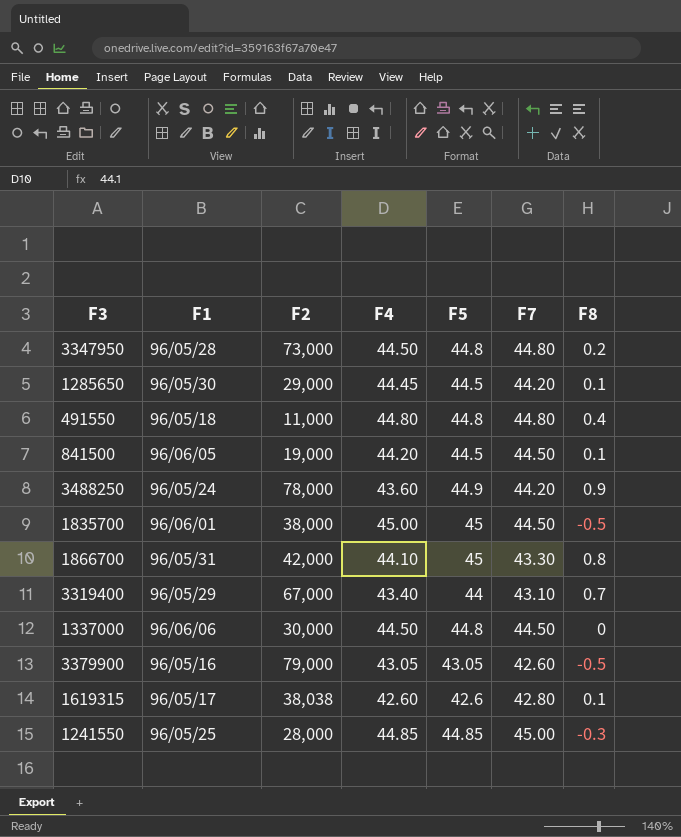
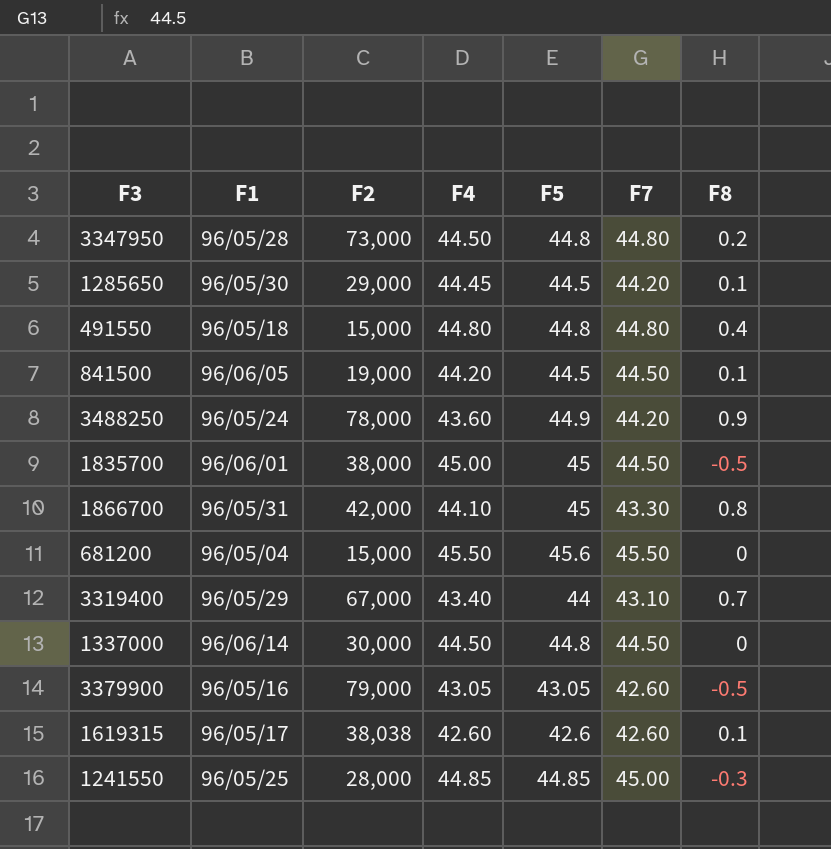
491550 | F2: 11,000 -> 15,000
row 681200: none -> 96/05/04 | 15,000 | 45.50 | 45.6 | 45.50 | 0
1337000 | F1: 96/06/06 -> 96/06/14
1619315 | F7: 42.80 -> 42.60

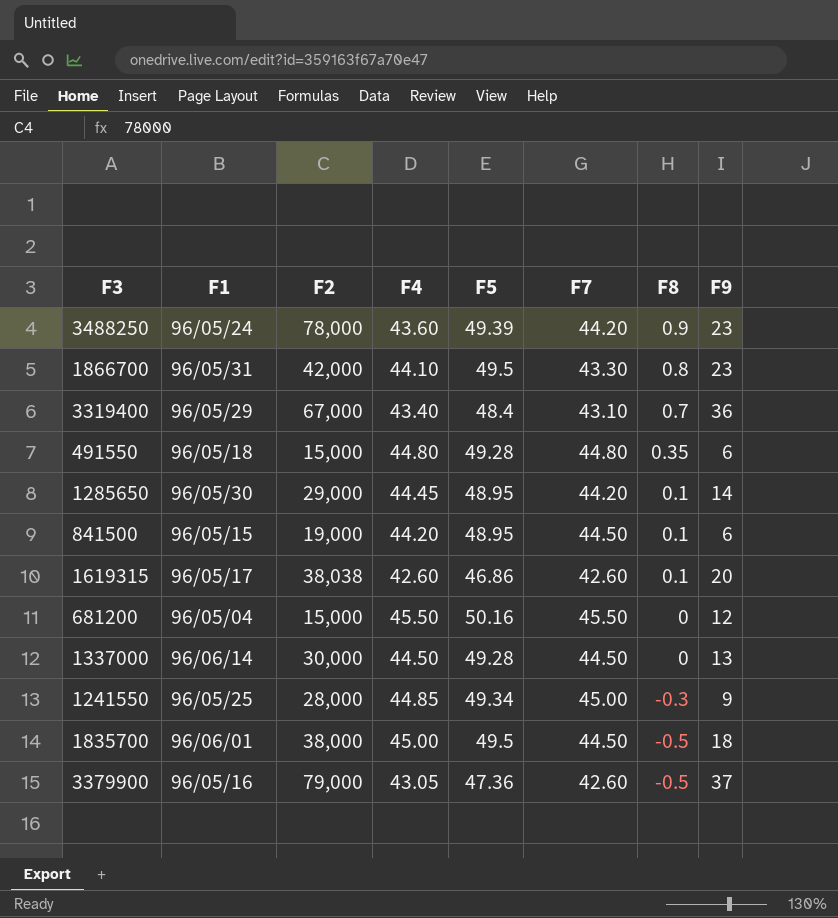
row order: none -> F8 descending
column F9 | position: none -> 8
row 3347950: 96/05/28 | 73,000 | 44.50 | 44.8 | 44.80 | 0.2 -> none
3488250 | F5: 44.9 -> 49.39
1866700 | F5: 45 -> 49.5
3319400 | F5: 44 -> 48.4
491550 | F5: 44.8 -> 49.28
491550 | F8: 0.4 -> 0.35
1285650 | F5: 44.5 -> 48.95
841500 | F1: 96/06/05 -> 96/05/15
841500 | F5: 44.5 -> 48.95
1619315 | F5: 42.6 -> 46.86
681200 | F5: 45.6 -> 50.16
1337000 | F5: 44.8 -> 49.28
1241550 | F5: 44.85 -> 49.34
1835700 | F5: 45 -> 49.5
3379900 | F5: 43.05 -> 47.36

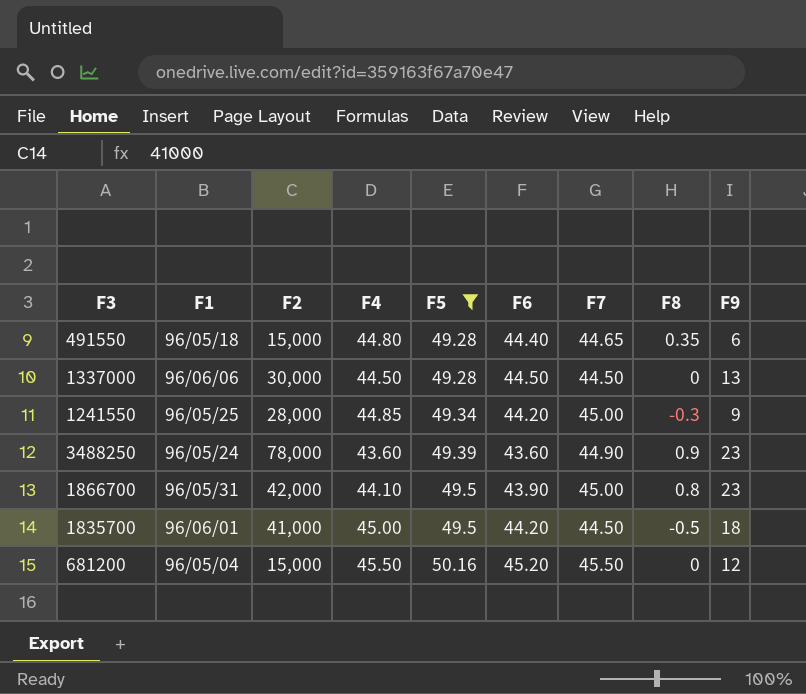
filter: none -> F5 >= 49.28
row order: F8 descending -> F5 ascending
column F6 | position: none -> 6
491550 | F7: 44.80 -> 44.65
1337000 | F1: 96/06/14 -> 96/06/06
3488250 | F7: 44.20 -> 44.90
1866700 | F7: 43.30 -> 45.00
1835700 | F2: 38,000 -> 41,000

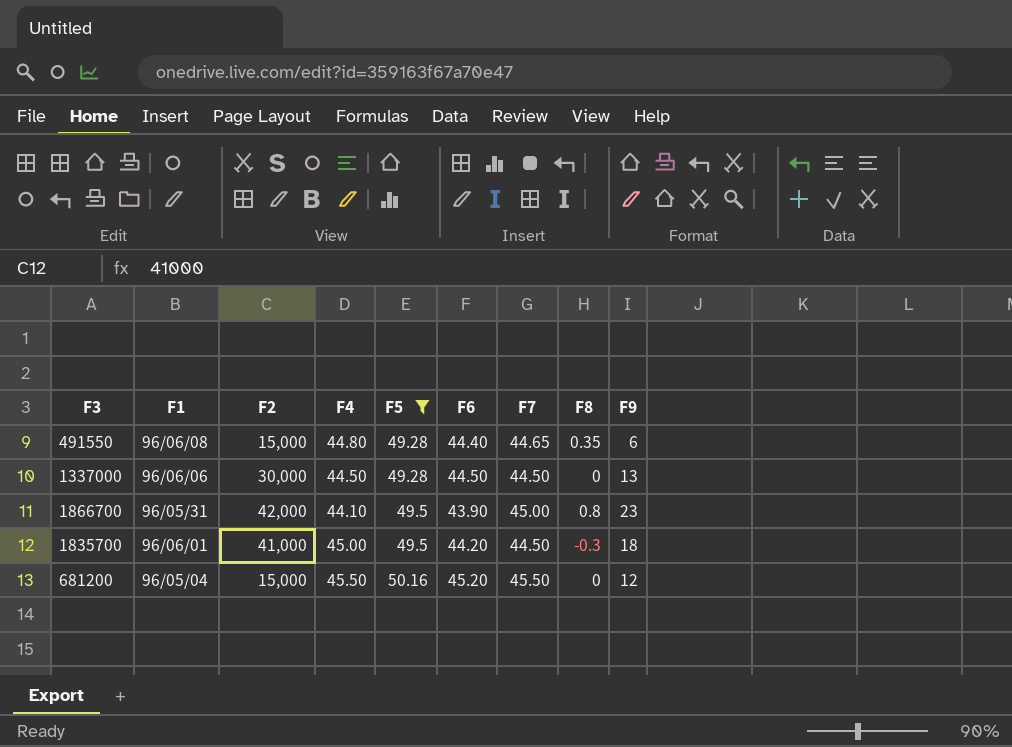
row 1241550: 96/05/25 | 28,000 | 44.85 | 49.34 | 44.20 | 45.00 | -0.3 | 9 -> none
row 3488250: 96/05/24 | 78,000 | 43.60 | 49.39 | 43.60 | 44.90 | 0.9 | 23 -> none
491550 | F1: 96/05/18 -> 96/06/08
1835700 | F8: -0.5 -> -0.3

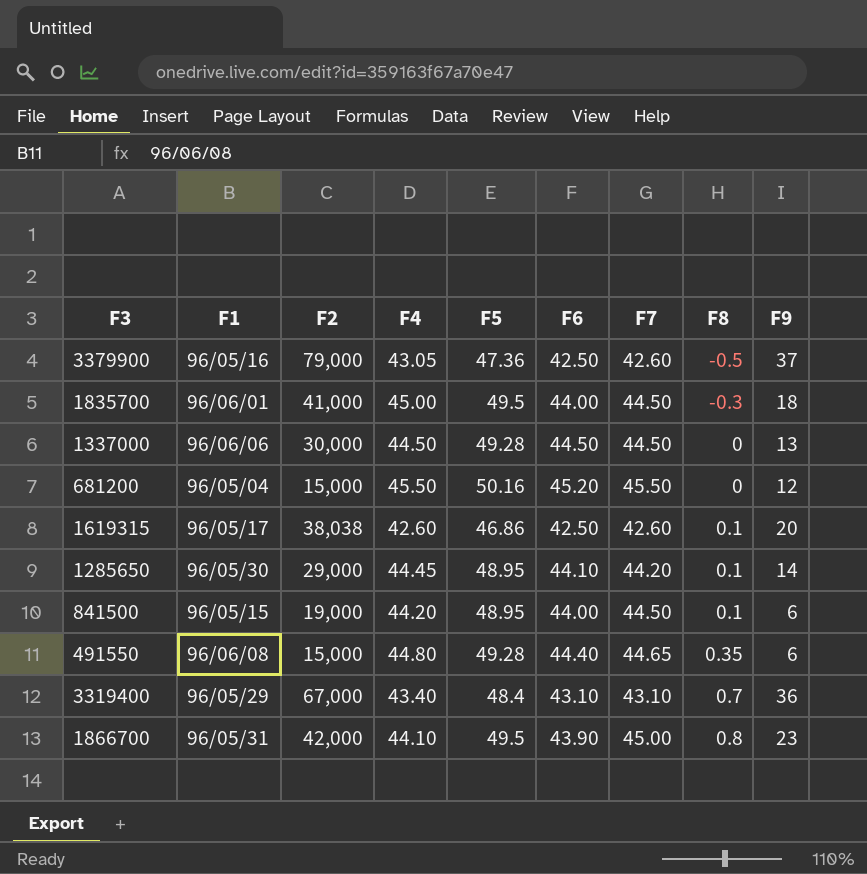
filter: F5 >= 49.28 -> none
row order: F5 ascending -> F8 ascending
1835700 | F6: 44.20 -> 44.00

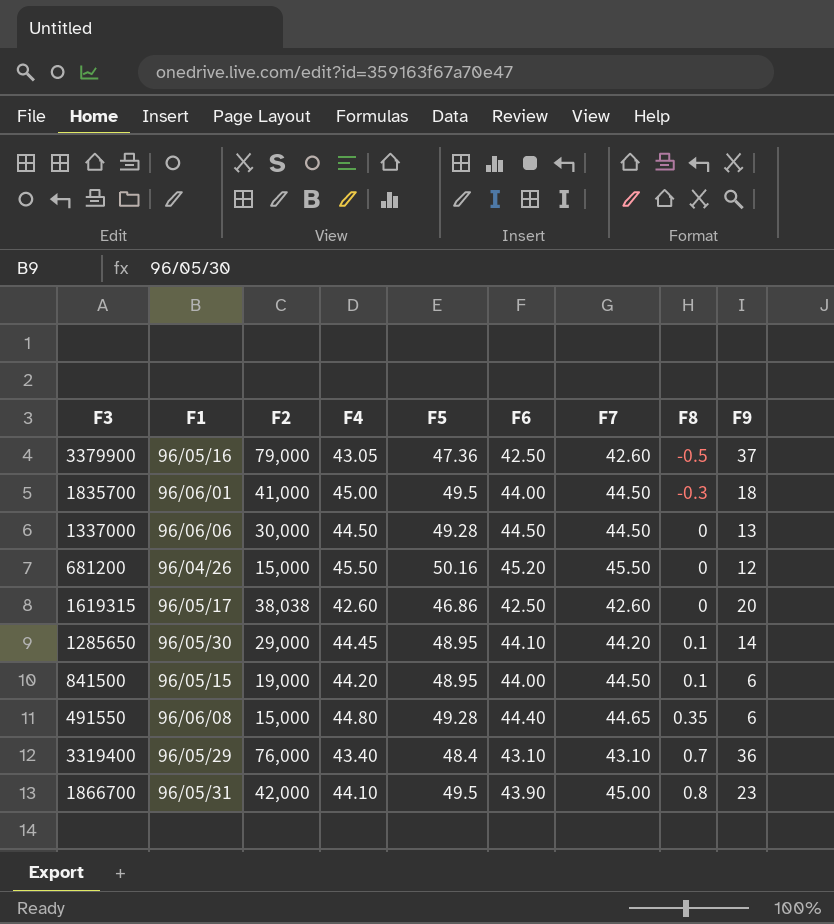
681200 | F1: 96/05/04 -> 96/04/26
1619315 | F8: 0.1 -> 0
3319400 | F2: 67,000 -> 76,000

